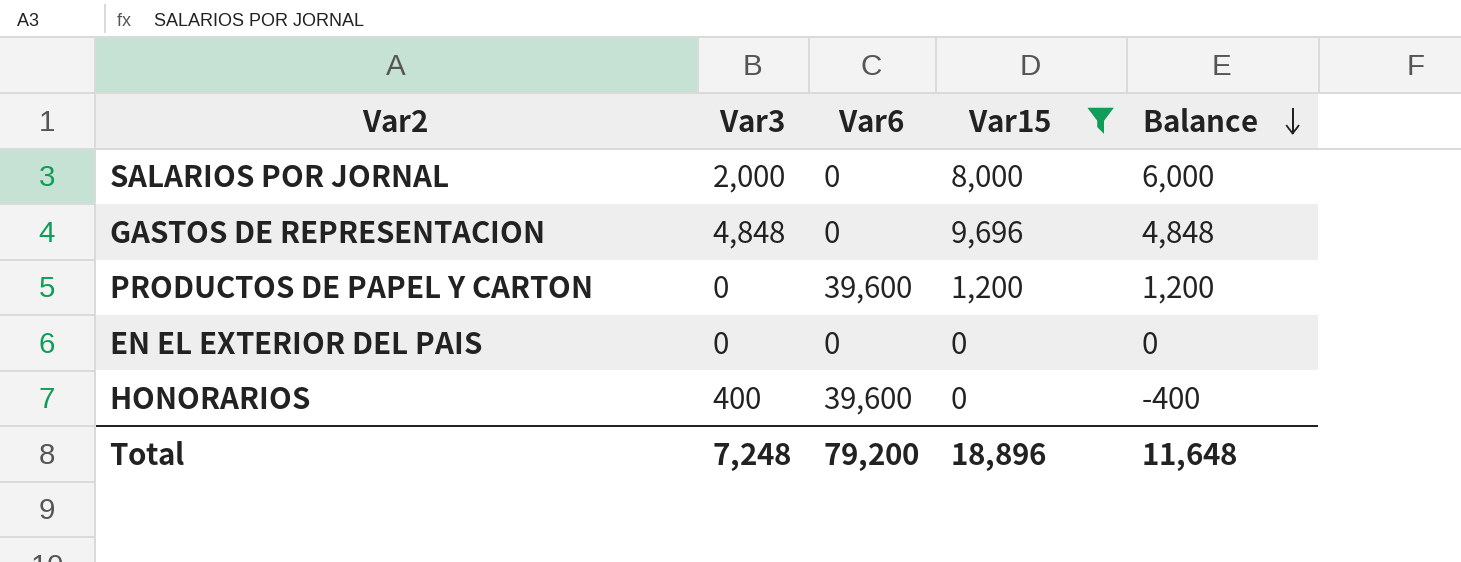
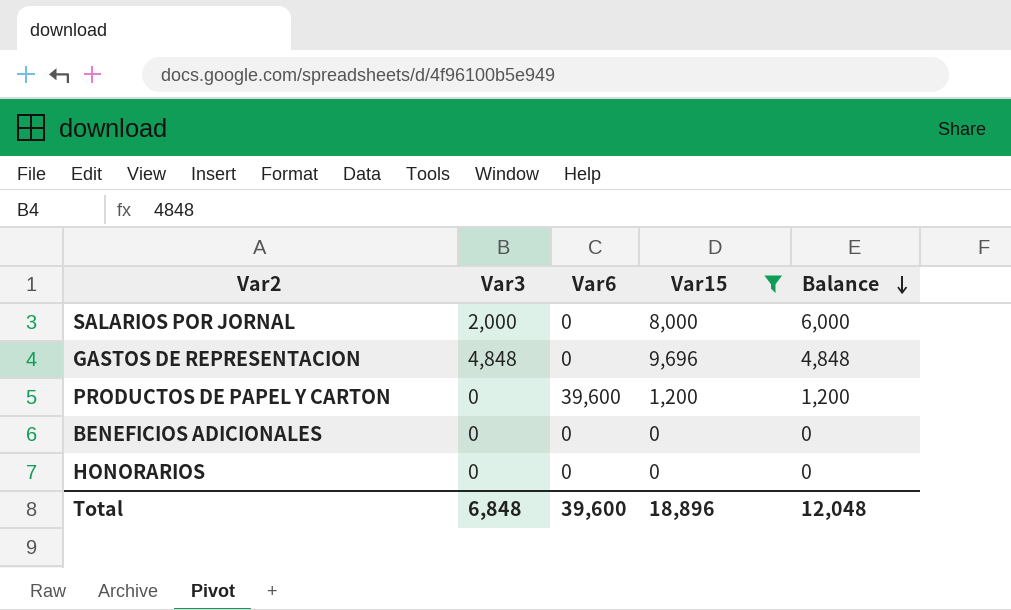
row EN EL EXTERIOR DEL PAIS: 0 | 0 | 0 | 0 -> none
row BENEFICIOS ADICIONALES: none -> 0 | 0 | 0 | 0
HONORARIOS | Var3: 400 -> 0
HONORARIOS | Var6: 39,600 -> 0
HONORARIOS | Balance: -400 -> 0
Total | Var3: 7,248 -> 6,848
Total | Var6: 79,200 -> 39,600
Total | Balance: 11,648 -> 12,048

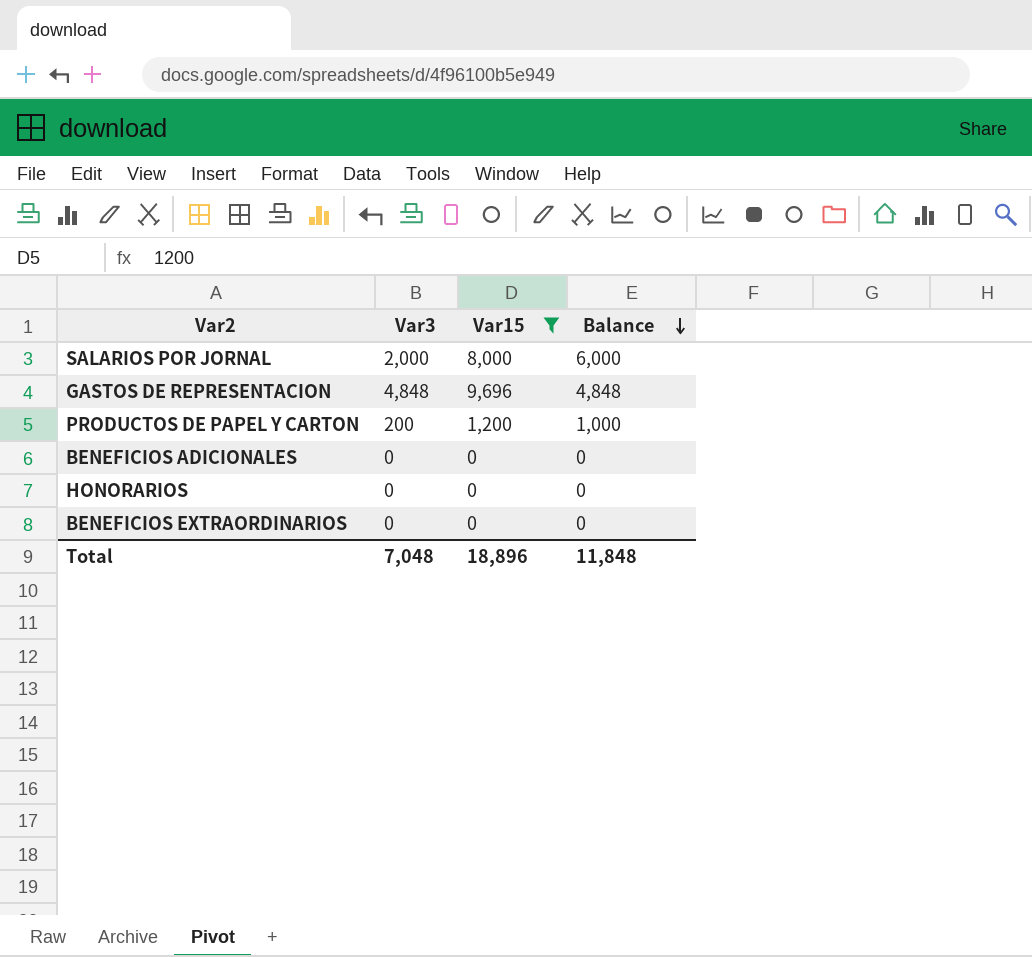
column Var6 | position: 3 -> none
PRODUCTOS DE PAPEL Y CARTON | Var3: 0 -> 200
PRODUCTOS DE PAPEL Y CARTON | Balance: 1,200 -> 1,000
row BENEFICIOS EXTRAORDINARIOS: none -> 0 | 0 | 0
Total | Var3: 6,848 -> 7,048
Total | Balance: 12,048 -> 11,848

